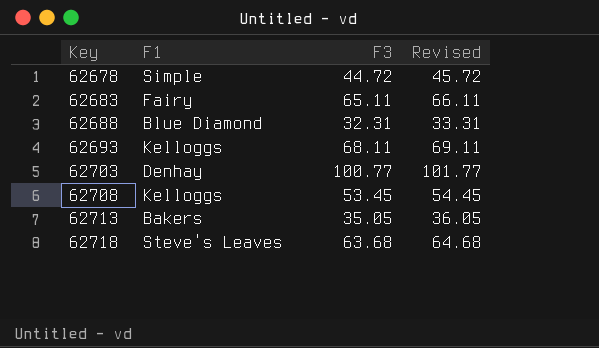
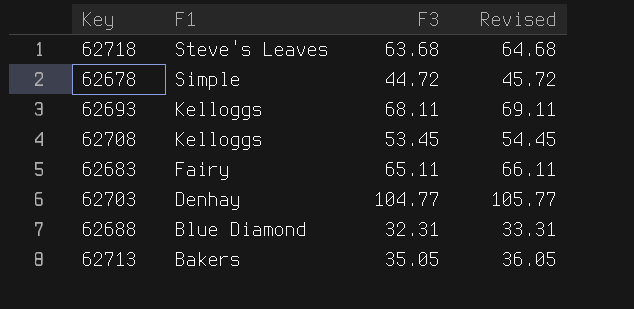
row order: Key ascending -> F1 descending
62703 | F3: 100.77 -> 104.77
62703 | Revised: 101.77 -> 105.77

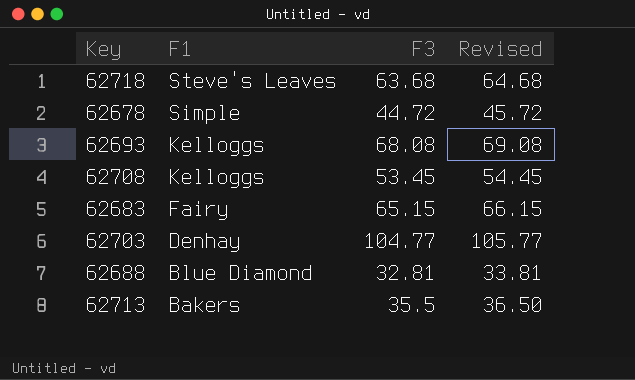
62693 | F3: 68.11 -> 68.08
62693 | Revised: 69.11 -> 69.08
62683 | F3: 65.11 -> 65.15
62683 | Revised: 66.11 -> 66.15
62688 | F3: 32.31 -> 32.81
62688 | Revised: 33.31 -> 33.81
62713 | F3: 35.05 -> 35.5
62713 | Revised: 36.05 -> 36.50

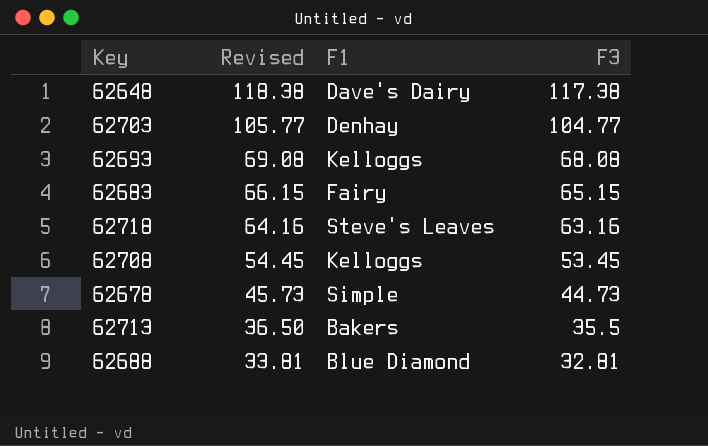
row order: F1 descending -> Revised descending
column Revised | position: 4 -> 2
row 62648: none -> 118.38 | Dave's Dairy | 117.38
62718 | Revised: 64.68 -> 64.16
62718 | F3: 63.68 -> 63.16
62678 | Revised: 45.72 -> 45.73
62678 | F3: 44.72 -> 44.73

